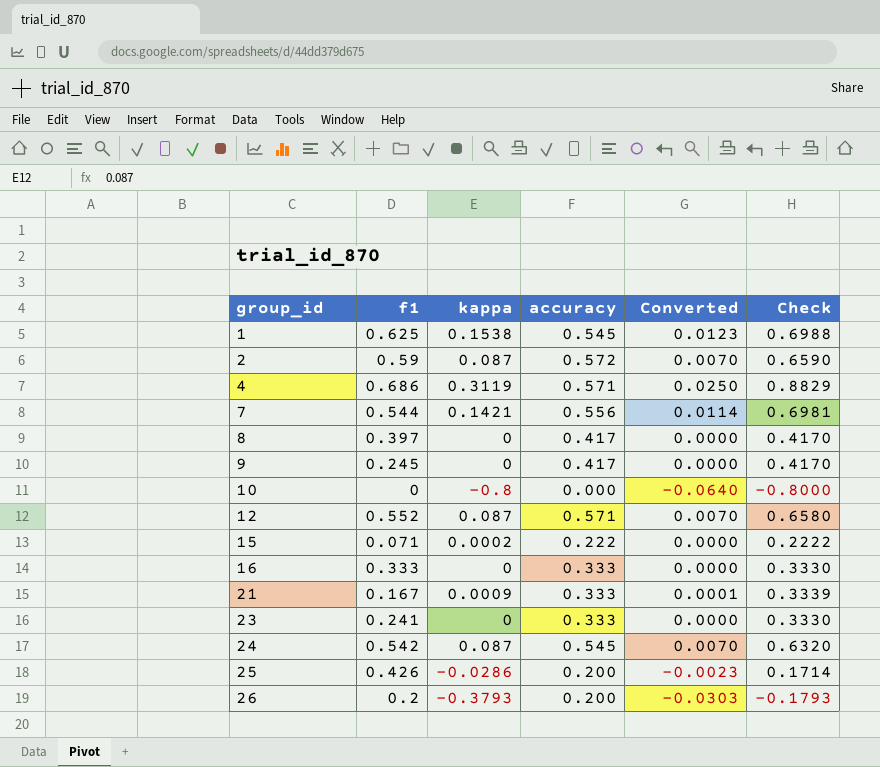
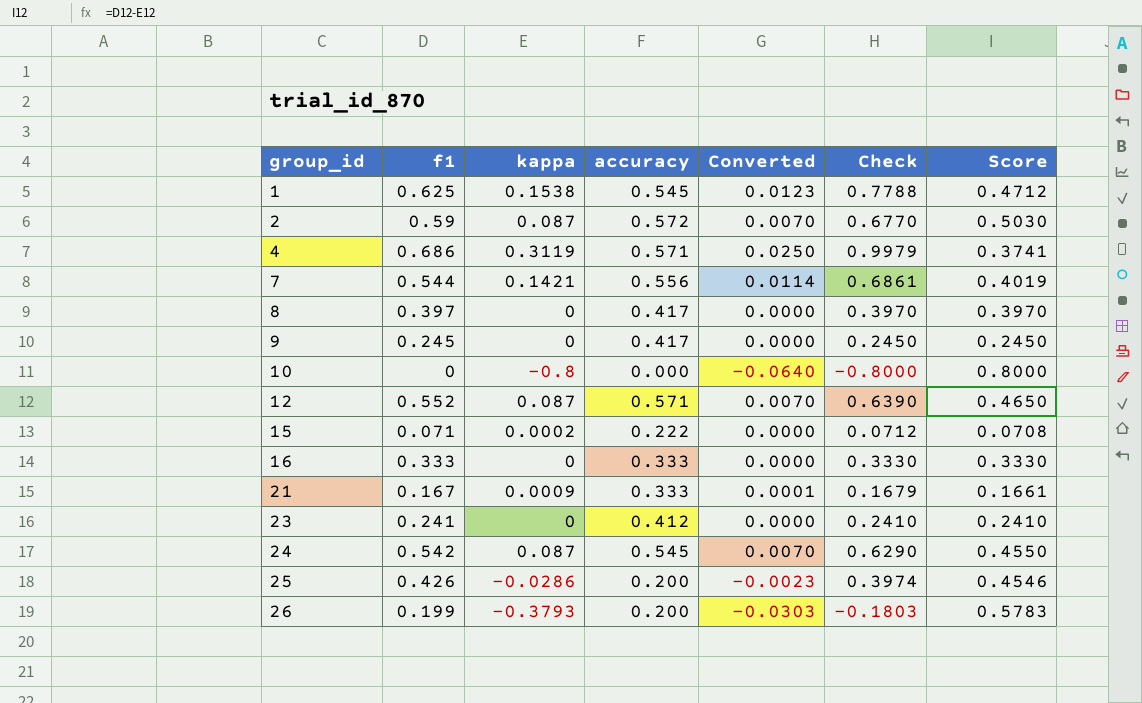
column Check | formula: [kappa] + [accuracy] -> [f1] + [kappa]
column Score | formula: none -> [f1] - [kappa]
23 | accuracy: 0.333 -> 0.412
26 | f1: 0.2 -> 0.199

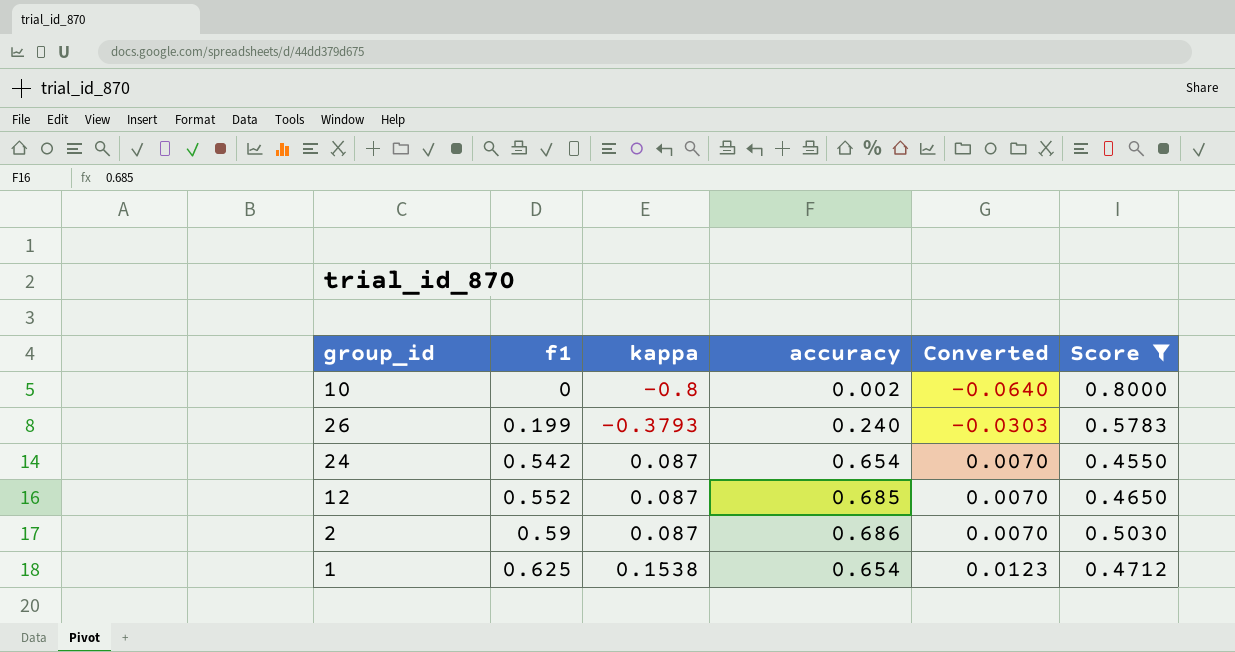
filter: none -> Score >= 0.4550
row order: group_id ascending -> f1 ascending
column Check | formula: [f1] + [kappa] -> none
10 | accuracy: 0.000 -> 0.002
26 | accuracy: 0.200 -> 0.240
24 | accuracy: 0.545 -> 0.654
12 | accuracy: 0.571 -> 0.685
2 | accuracy: 0.572 -> 0.686
1 | accuracy: 0.545 -> 0.654

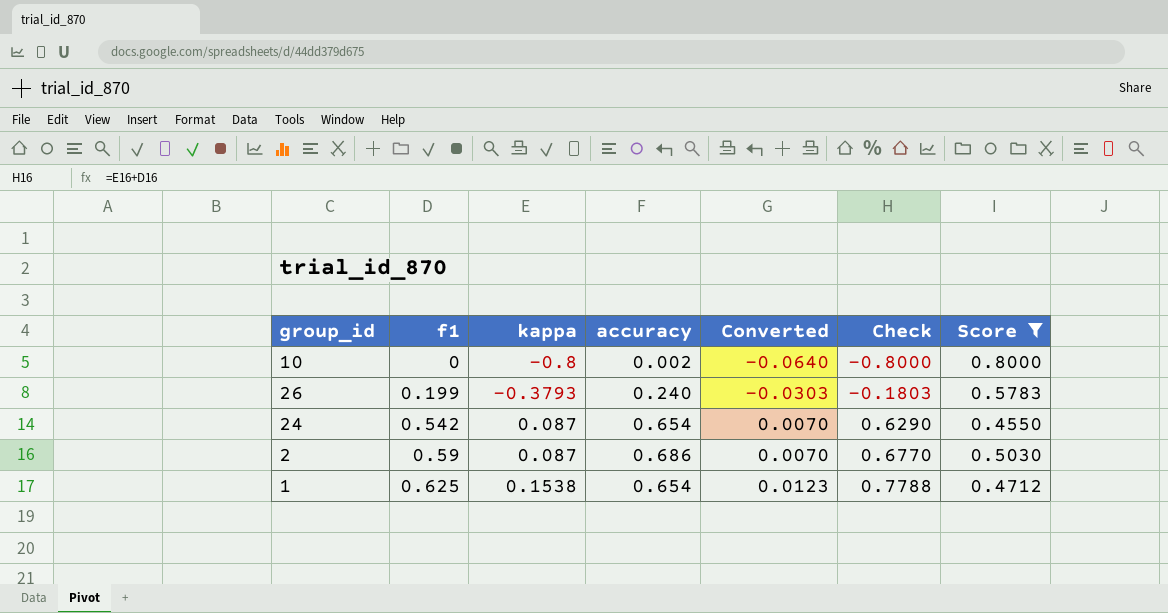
column Check | formula: none -> [f1] + [kappa]
row 12: 0.552 | 0.087 | 0.685 | 0.0070 | 0.4650 -> none

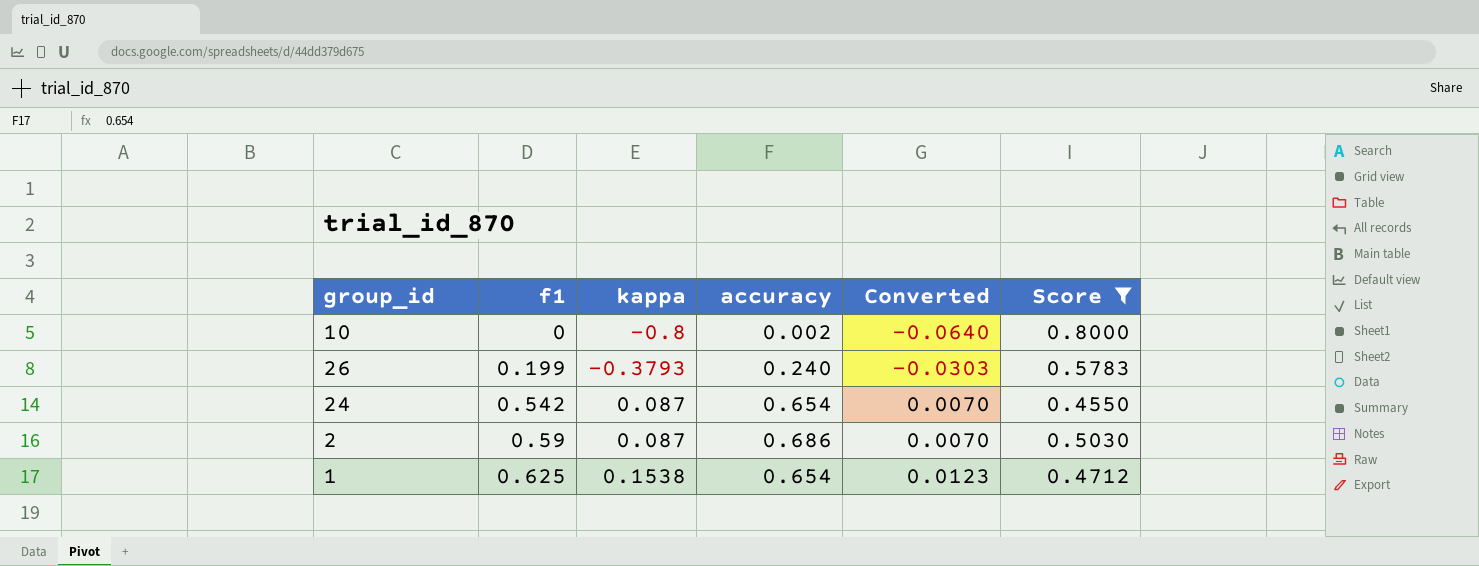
column Check | formula: [f1] + [kappa] -> none

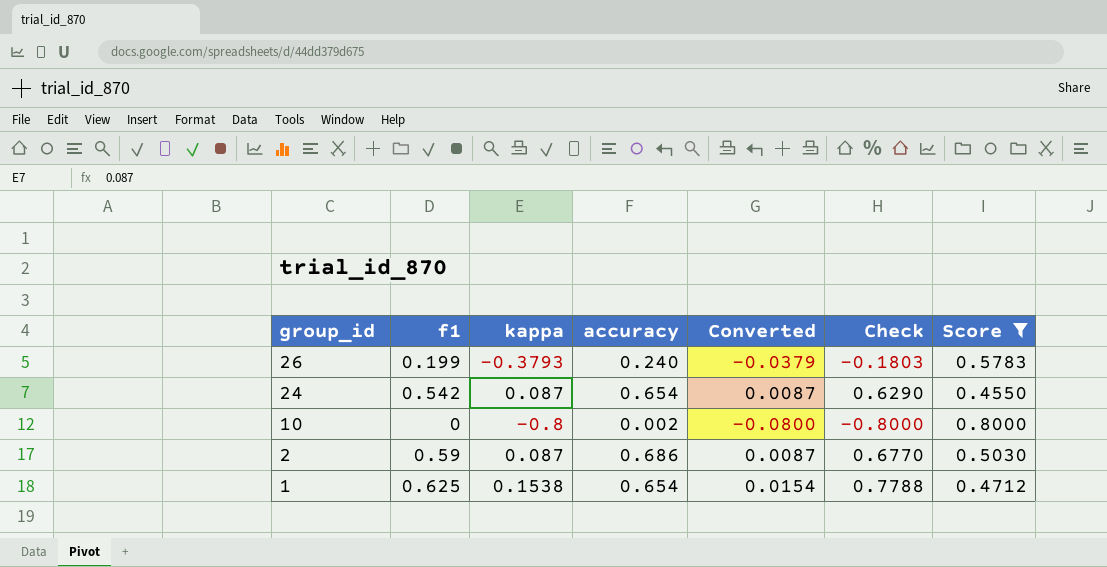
row order: f1 ascending -> group_id descending
column Converted | formula: [kappa] * 0.08 -> [kappa] * 0.1
column Check | formula: none -> [f1] + [kappa]

